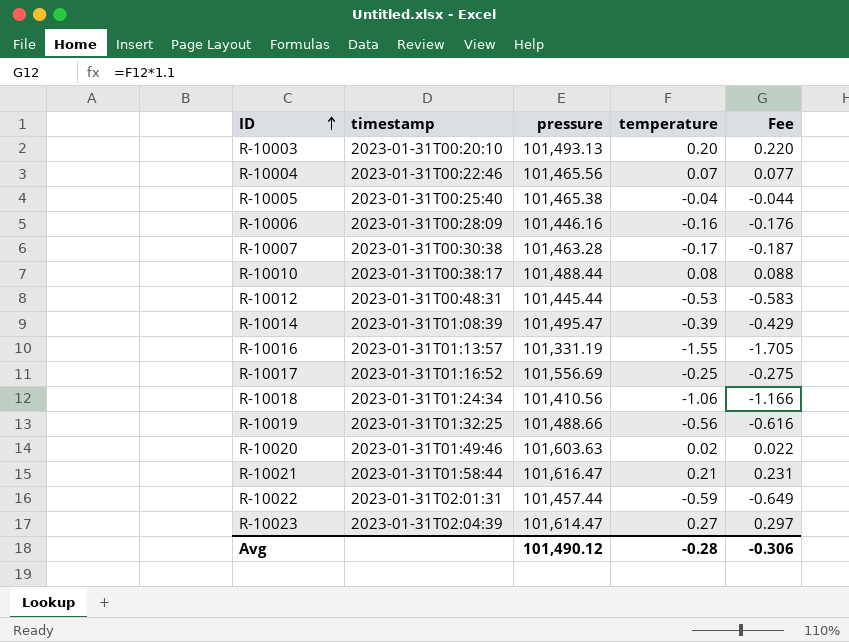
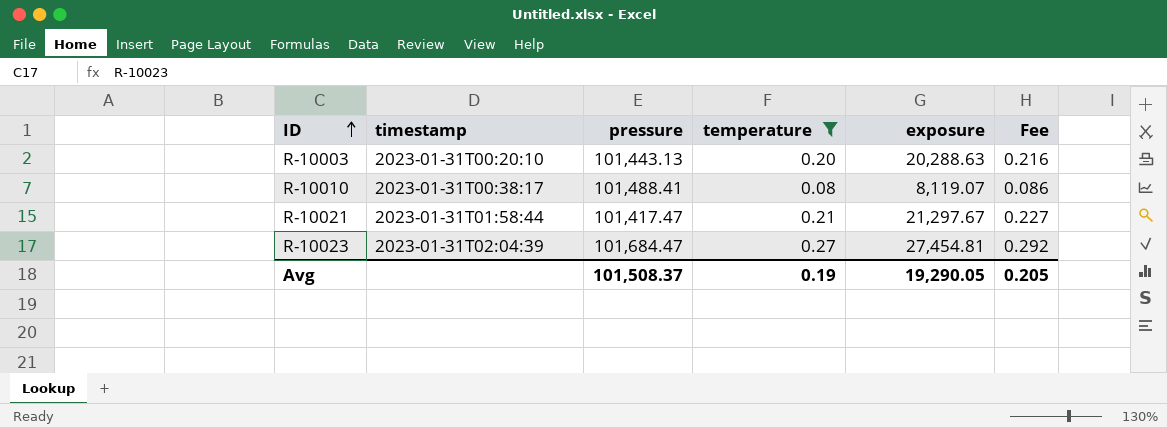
filter: none -> temperature >= 0.08
column exposure | formula: none -> [pressure] * [temperature]
column Fee | formula: [temperature] * 1.1 -> [temperature] * 1.08
R-10003 | pressure: 101,493.13 -> 101,443.13
R-10010 | pressure: 101,488.44 -> 101,488.41
R-10021 | pressure: 101,616.47 -> 101,417.47
R-10023 | pressure: 101,614.47 -> 101,684.47
Avg | pressure: 101,490.12 -> 101,508.37
Avg | temperature: -0.28 -> 0.19
Avg | Fee: -0.306 -> 0.205

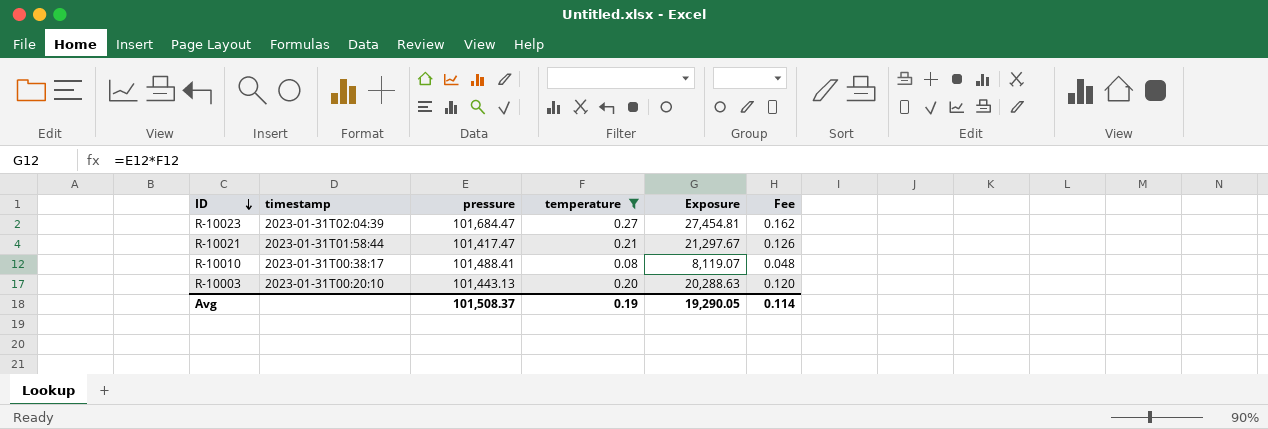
row order: ID ascending -> ID descending
column name: exposure -> Exposure
column Fee | formula: [temperature] * 1.08 -> [temperature] * 0.6
Avg | Fee: 0.205 -> 0.114

